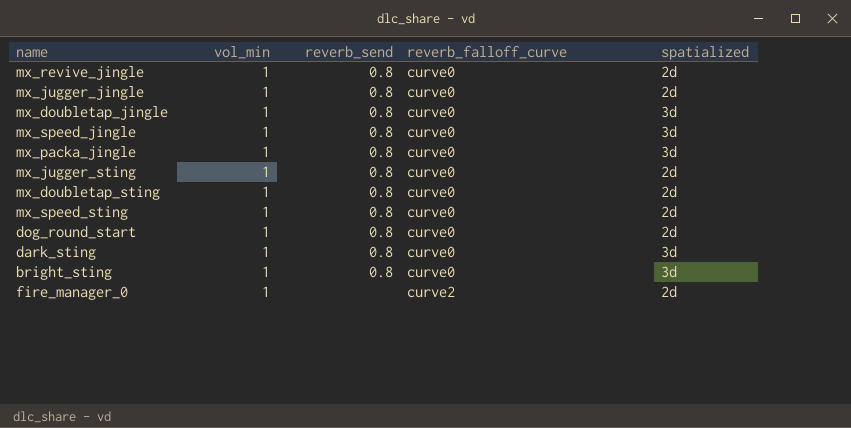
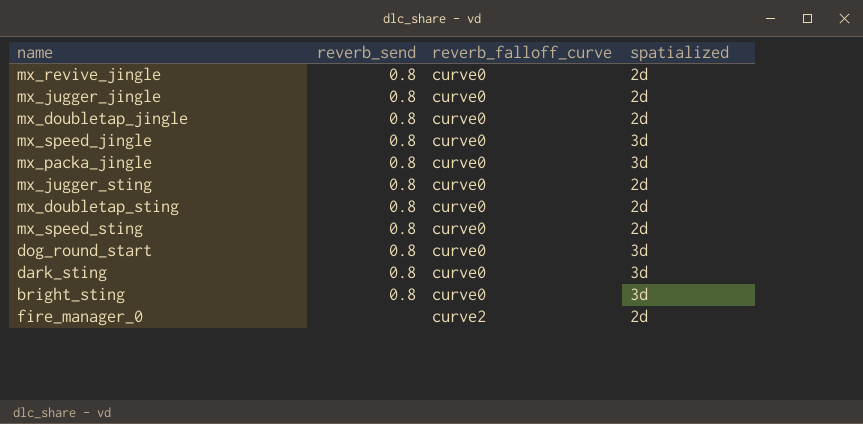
column vol_min | position: 2 -> none
mx_doubletap_jingle | spatialized: 3d -> 2d
dog_round_start | spatialized: 2d -> 3d

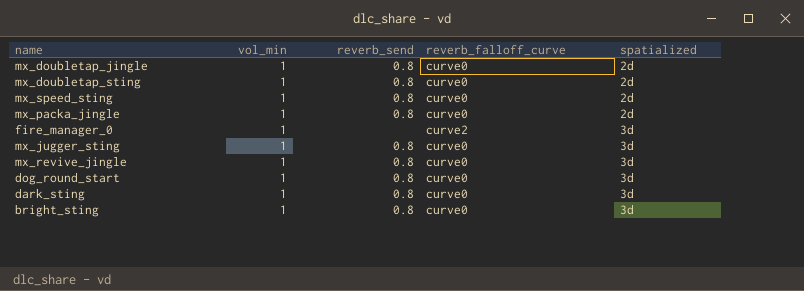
row order: reverb_falloff_curve ascending -> spatialized ascending
column vol_min | position: none -> 2
row mx_jugger_jingle: 0.8 | curve0 | 2d -> none
row mx_speed_jingle: 0.8 | curve0 | 3d -> none
mx_packa_jingle | spatialized: 3d -> 2d
fire_manager_0 | spatialized: 2d -> 3d
mx_jugger_sting | spatialized: 2d -> 3d
mx_revive_jingle | spatialized: 2d -> 3d

